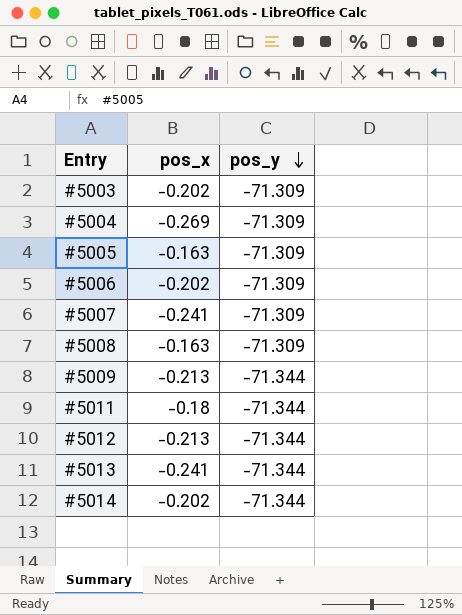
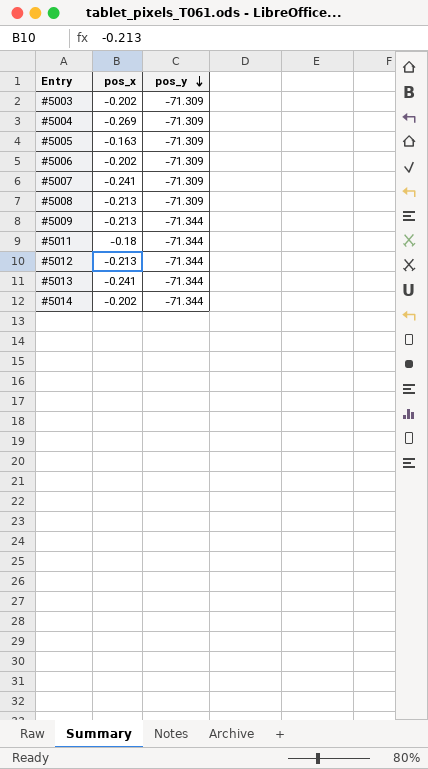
#5008 | pos_x: -0.163 -> -0.213

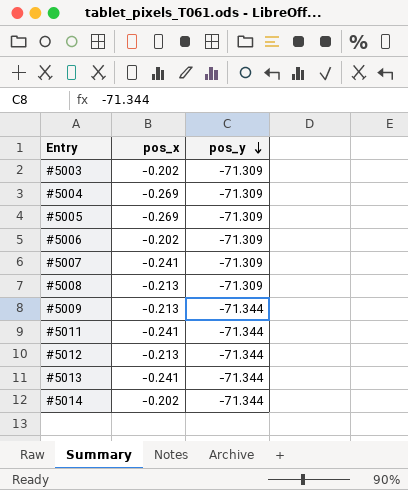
#5005 | pos_x: -0.163 -> -0.269
#5011 | pos_x: -0.18 -> -0.241

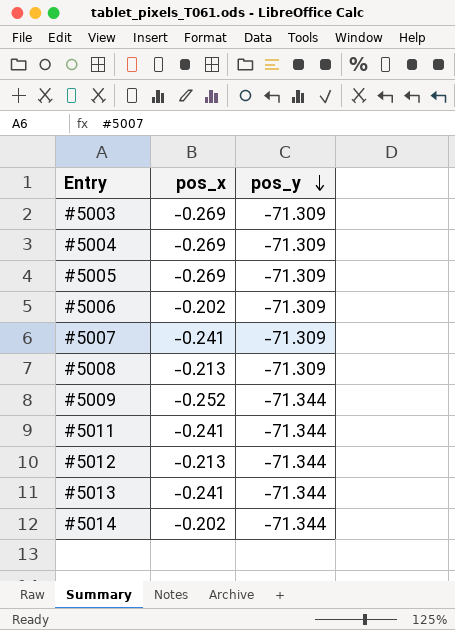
#5003 | pos_x: -0.202 -> -0.269
#5009 | pos_x: -0.213 -> -0.252

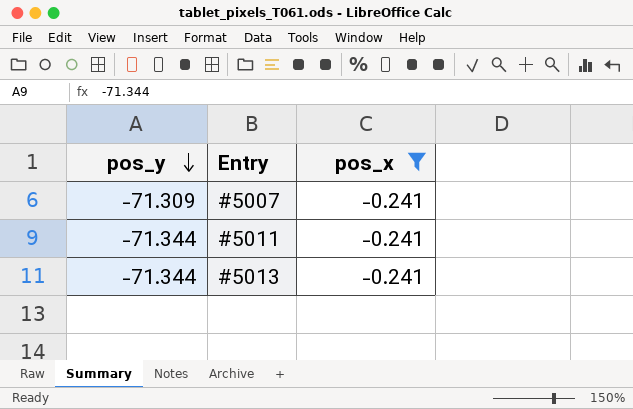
filter: none -> pos_x = -0.241
column pos_y | position: 3 -> 1

